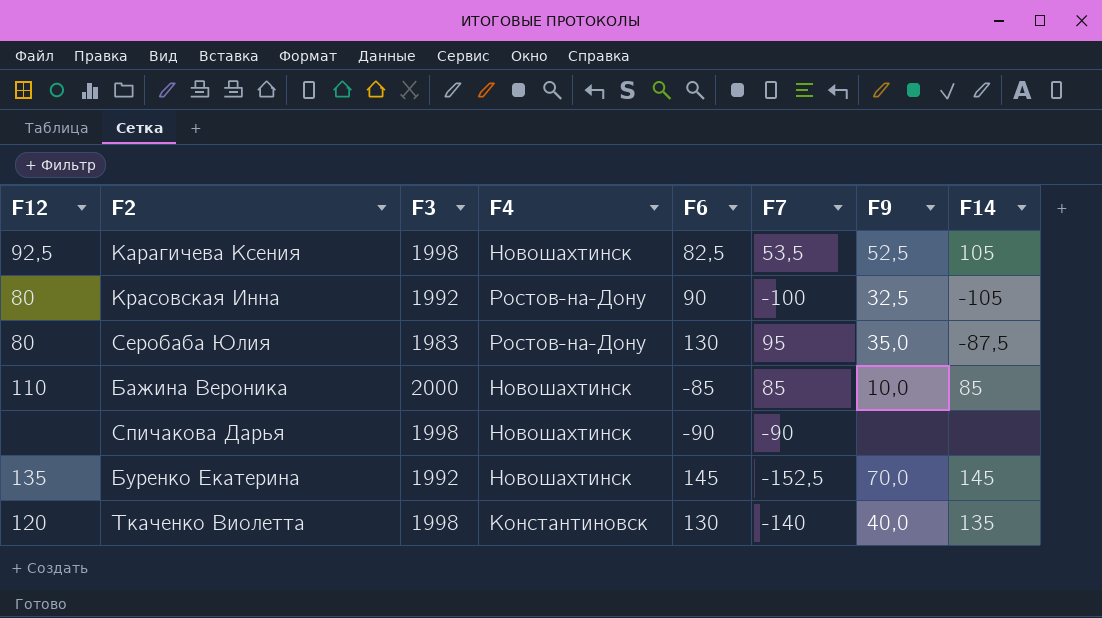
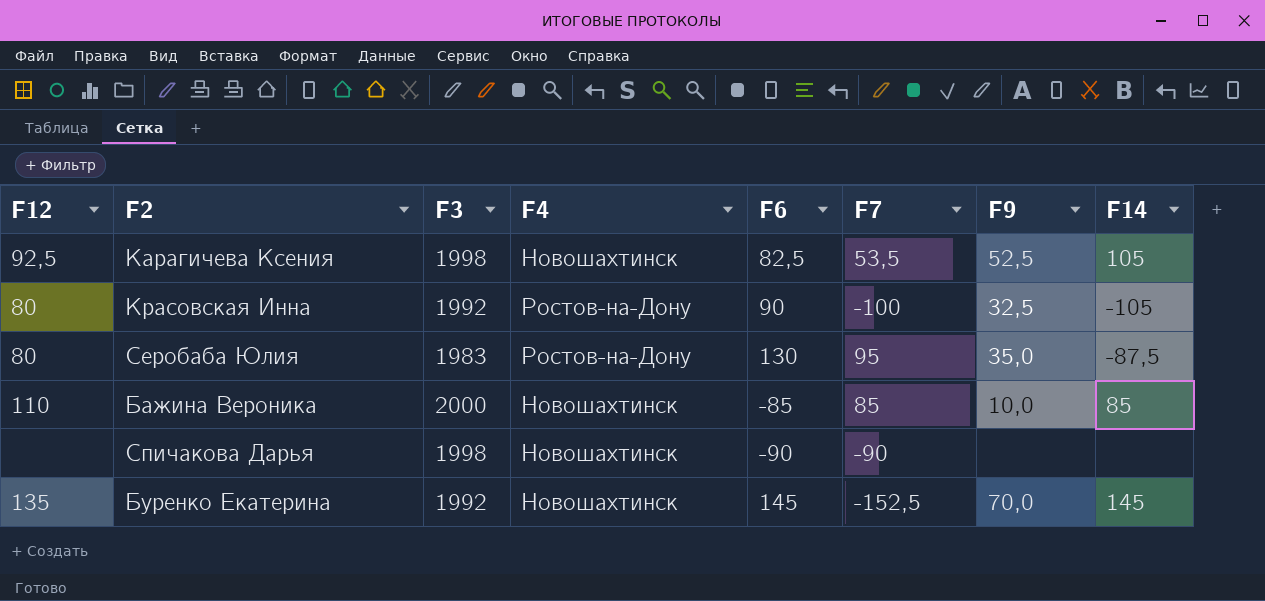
row Ткаченко Виолетта: 120 | 1998 | Константиновск | 130 | -140 | 40,0 | 135 -> none

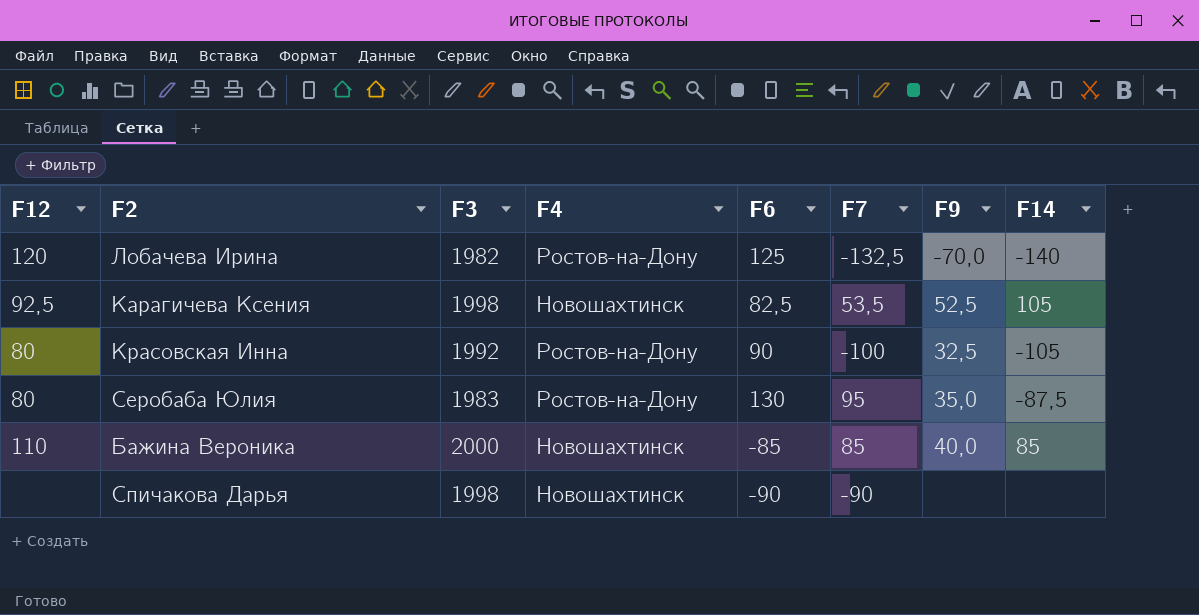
row Буренко Екатерина: 135 | 1992 | Новошахтинск | 145 | -152,5 | 70,0 | 145 -> none
row Лобачева Ирина: none -> 120 | 1982 | Ростов-на-Дону | 125 | -132,5 | -70,0 | -140
Бажина Вероника | F9: 10,0 -> 40,0

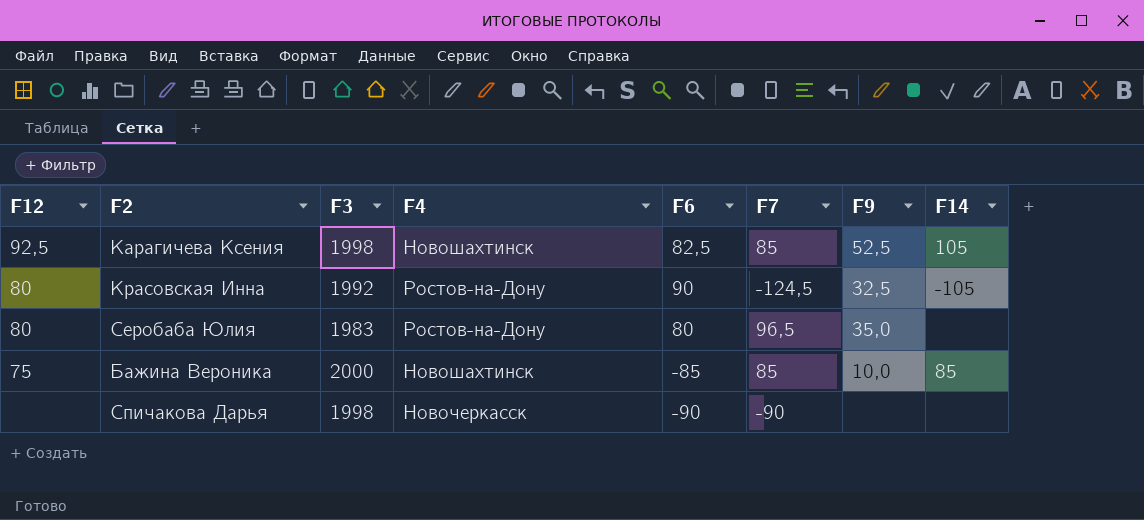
row Лобачева Ирина: 120 | 1982 | Ростов-на-Дону | 125 | -132,5 | -70,0 | -140 -> none
Карагичева Ксения | F7: 53,5 -> 85
Красовская Инна | F7: -100 -> -124,5
Серобаба Юлия | F6: 130 -> 80
Серобаба Юлия | F7: 95 -> 96,5
Серобаба Юлия | F14: -87,5 -> none
Бажина Вероника | F12: 110 -> 75
Бажина Вероника | F9: 40,0 -> 10,0
Спичакова Дарья | F4: Новошахтинск -> Новочеркасск

